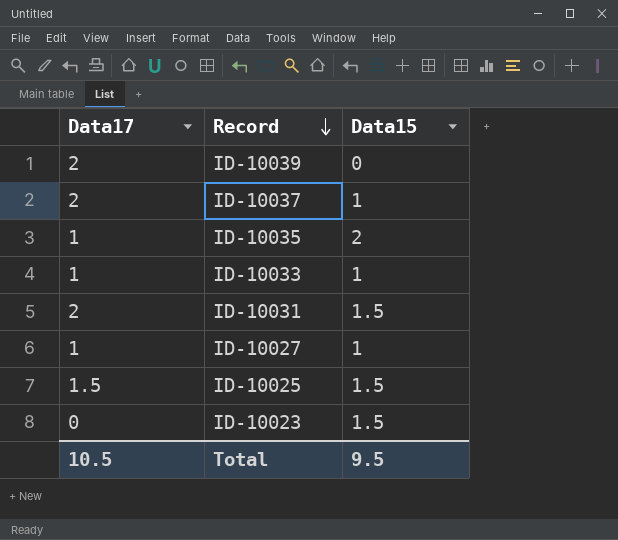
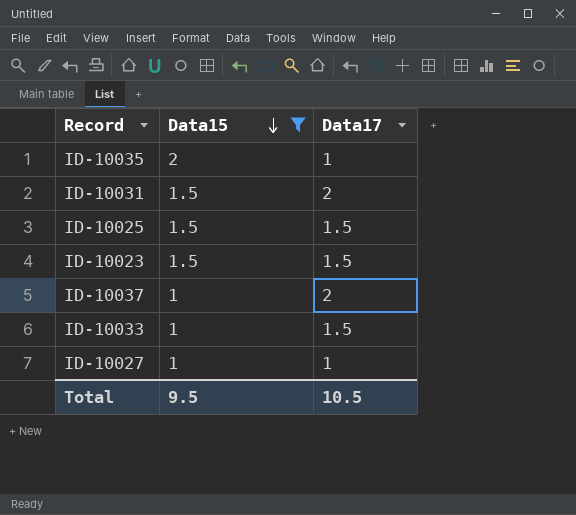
filter: none -> Data15 != 0
row order: Record descending -> Data15 descending
column Data17 | position: 1 -> 3
ID-10023 | Data17: 0 -> 1.5
ID-10033 | Data17: 1 -> 1.5

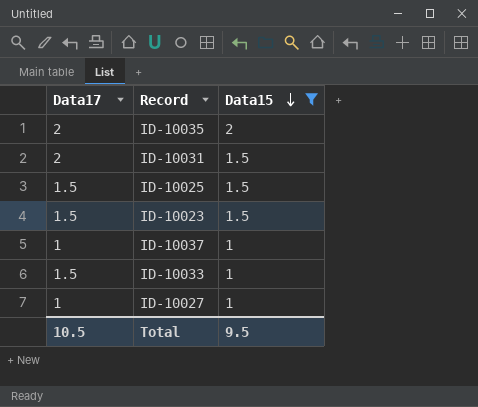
column Data17 | position: 3 -> 1
ID-10035 | Data17: 1 -> 2
ID-10037 | Data17: 2 -> 1

